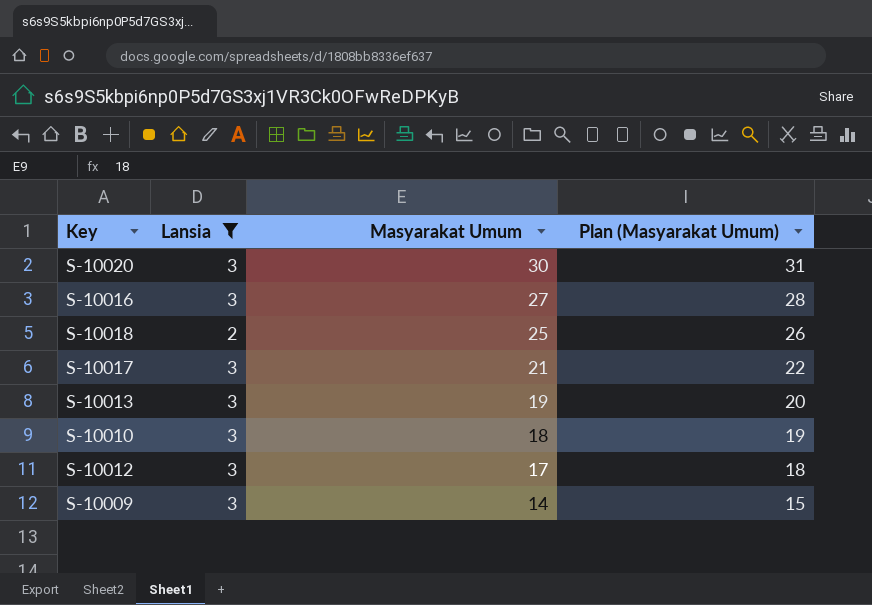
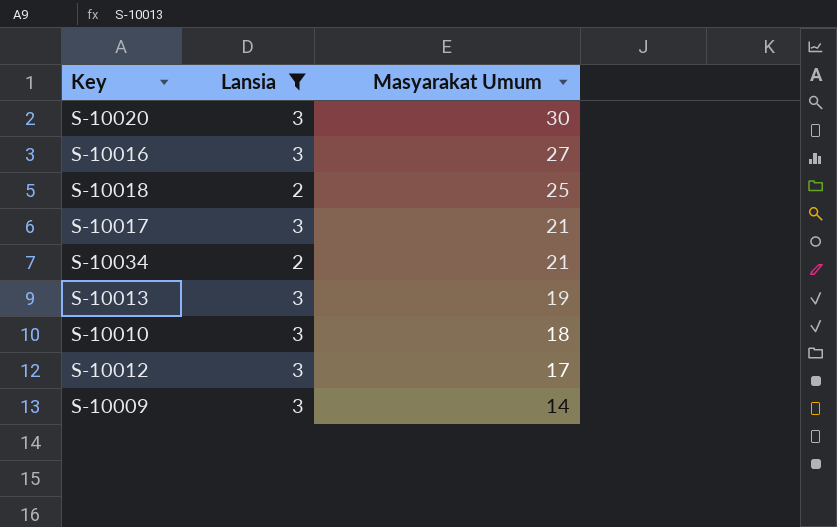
column Plan (Masyarakat Umum) | formula: [Masyarakat Umum] + 1 -> none
row S-10034: none -> 2 | 21

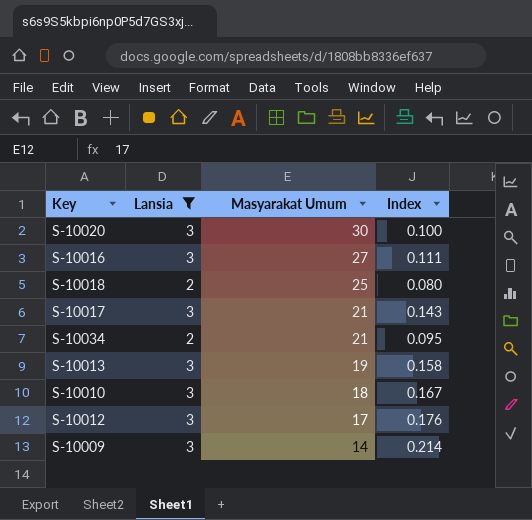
column Index | formula: none -> [Lansia] / [Masyarakat Umum]

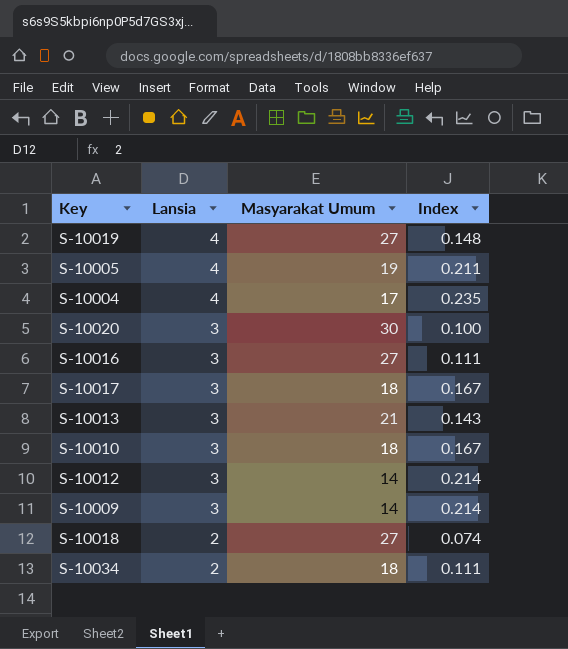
filter: Lansia != 4 -> none
row order: Masyarakat Umum descending -> Lansia descending
S-10017 | Masyarakat Umum: 21 -> 18
S-10017 | Index: 0.143 -> 0.167
S-10013 | Masyarakat Umum: 19 -> 21
S-10013 | Index: 0.158 -> 0.143
S-10012 | Masyarakat Umum: 17 -> 14
S-10012 | Index: 0.176 -> 0.214
S-10018 | Masyarakat Umum: 25 -> 27
S-10018 | Index: 0.080 -> 0.074
S-10034 | Masyarakat Umum: 21 -> 18
S-10034 | Index: 0.095 -> 0.111

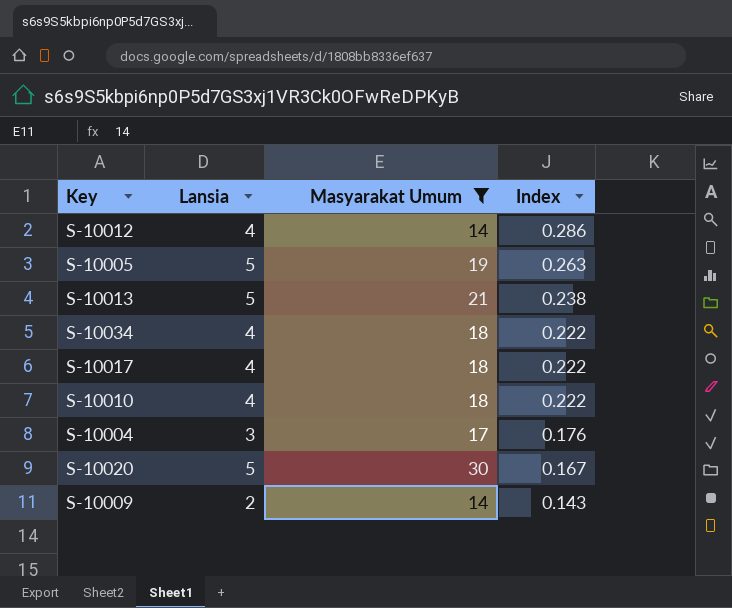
filter: none -> Masyarakat Umum != 27
row order: Lansia descending -> Index descending
S-10012 | Lansia: 3 -> 4
S-10012 | Index: 0.214 -> 0.286
S-10005 | Lansia: 4 -> 5
S-10005 | Index: 0.211 -> 0.263
S-10013 | Lansia: 3 -> 5
S-10013 | Index: 0.143 -> 0.238
S-10034 | Lansia: 2 -> 4
S-10034 | Index: 0.111 -> 0.222
S-10017 | Lansia: 3 -> 4
S-10017 | Index: 0.167 -> 0.222
S-10010 | Lansia: 3 -> 4
S-10010 | Index: 0.167 -> 0.222
S-10004 | Lansia: 4 -> 3
S-10004 | Index: 0.235 -> 0.176
S-10020 | Lansia: 3 -> 5
S-10020 | Index: 0.100 -> 0.167
S-10009 | Lansia: 3 -> 2
S-10009 | Index: 0.214 -> 0.143

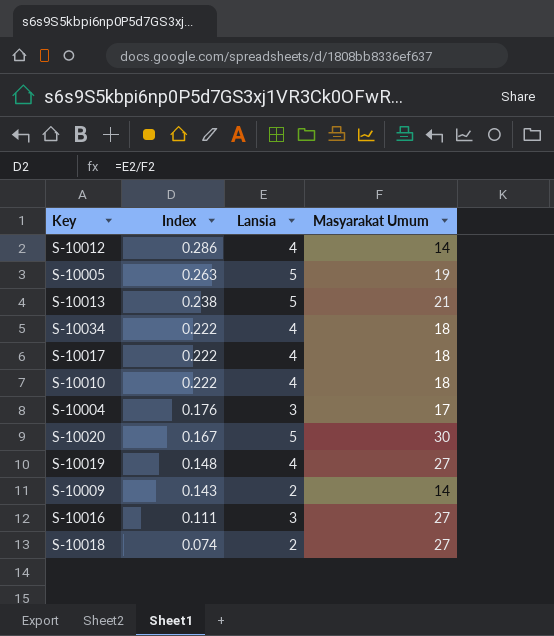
filter: Masyarakat Umum != 27 -> none
column Index | position: 4 -> 2

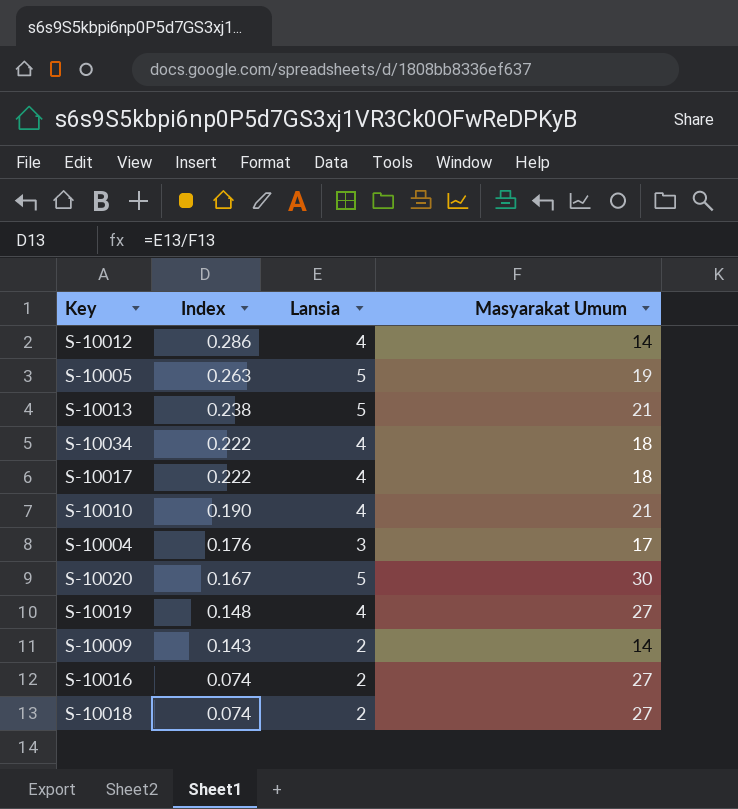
S-10010 | Index: 0.222 -> 0.190
S-10010 | Masyarakat Umum: 18 -> 21
S-10016 | Index: 0.111 -> 0.074
S-10016 | Lansia: 3 -> 2

